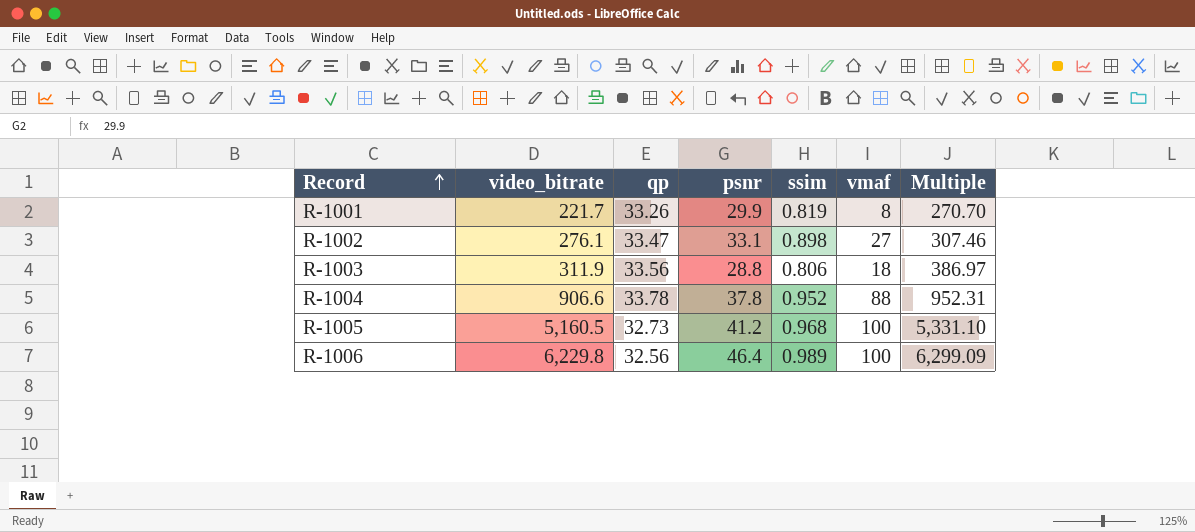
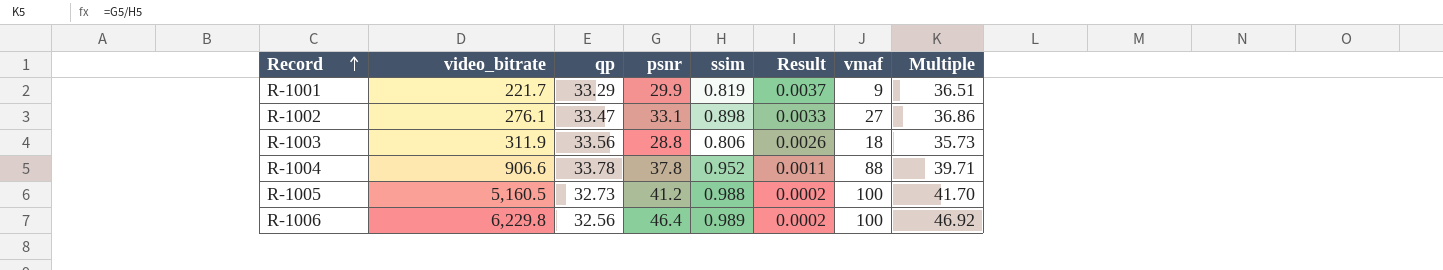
column Result | formula: none -> [ssim] / [video_bitrate]
column Multiple | formula: [video_bitrate] / [ssim] -> [psnr] / [ssim]
R-1001 | qp: 33.26 -> 33.29
R-1001 | vmaf: 8 -> 9
R-1005 | ssim: 0.968 -> 0.988

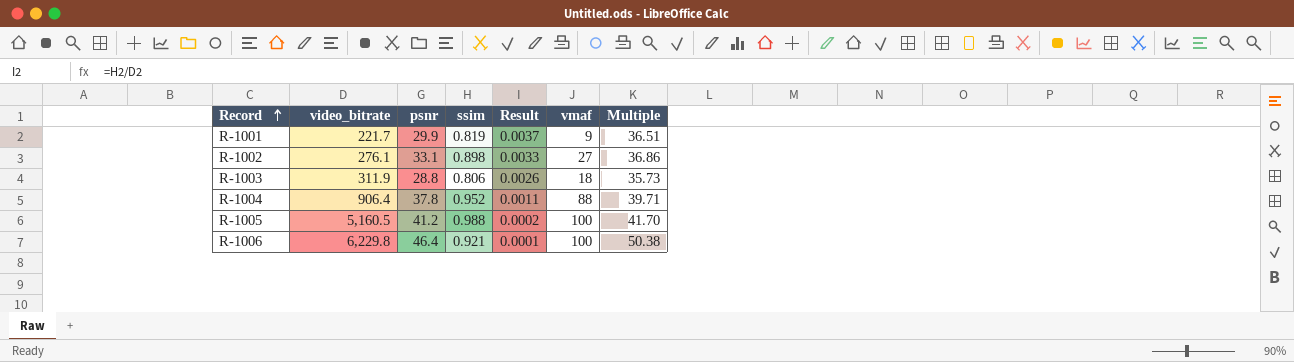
column qp | position: 3 -> none
R-1004 | video_bitrate: 906.6 -> 906.4
R-1006 | ssim: 0.989 -> 0.921
R-1006 | Result: 0.0002 -> 0.0001
R-1006 | Multiple: 46.92 -> 50.38

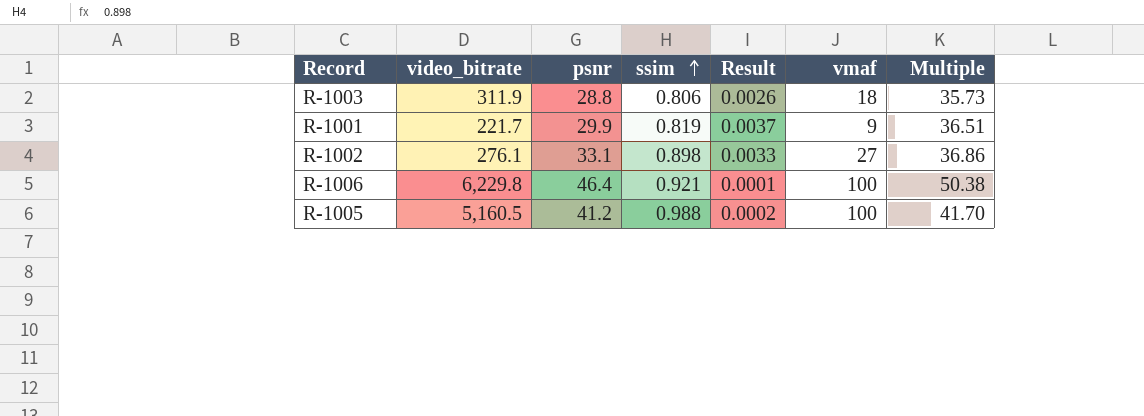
row order: Record ascending -> ssim ascending
row R-1004: 906.4 | 37.8 | 0.952 | 0.0011 | 88 | 39.71 -> none

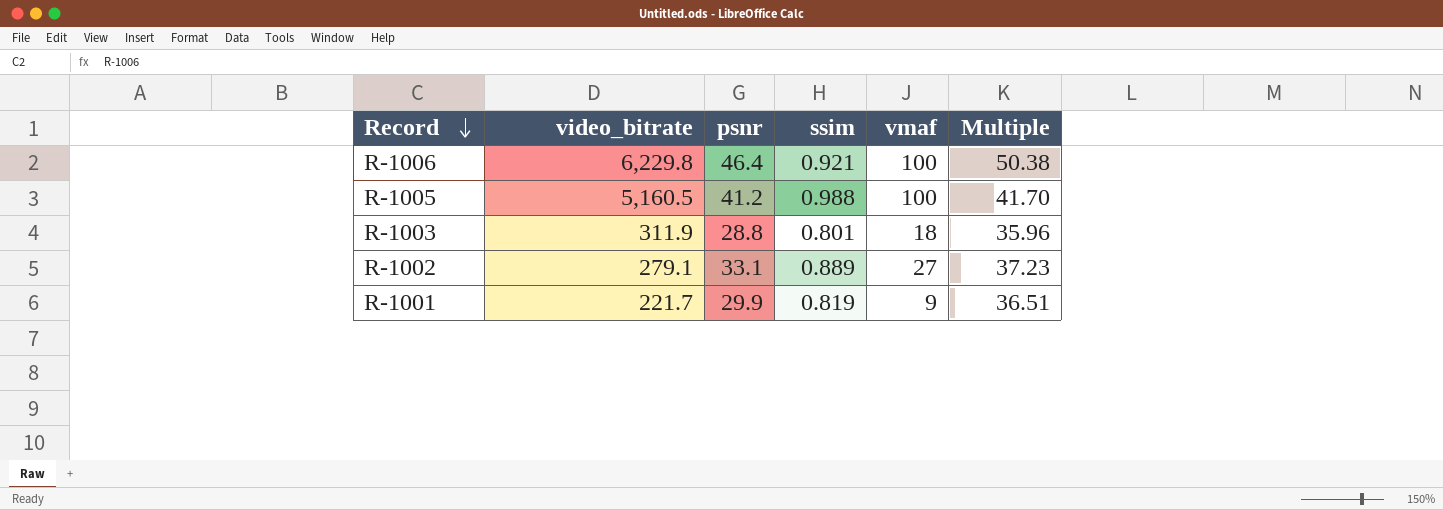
row order: ssim ascending -> Record descending
column Result | formula: [ssim] / [video_bitrate] -> none
R-1003 | ssim: 0.806 -> 0.801
R-1003 | Multiple: 35.73 -> 35.96
R-1002 | video_bitrate: 276.1 -> 279.1
R-1002 | ssim: 0.898 -> 0.889
R-1002 | Multiple: 36.86 -> 37.23

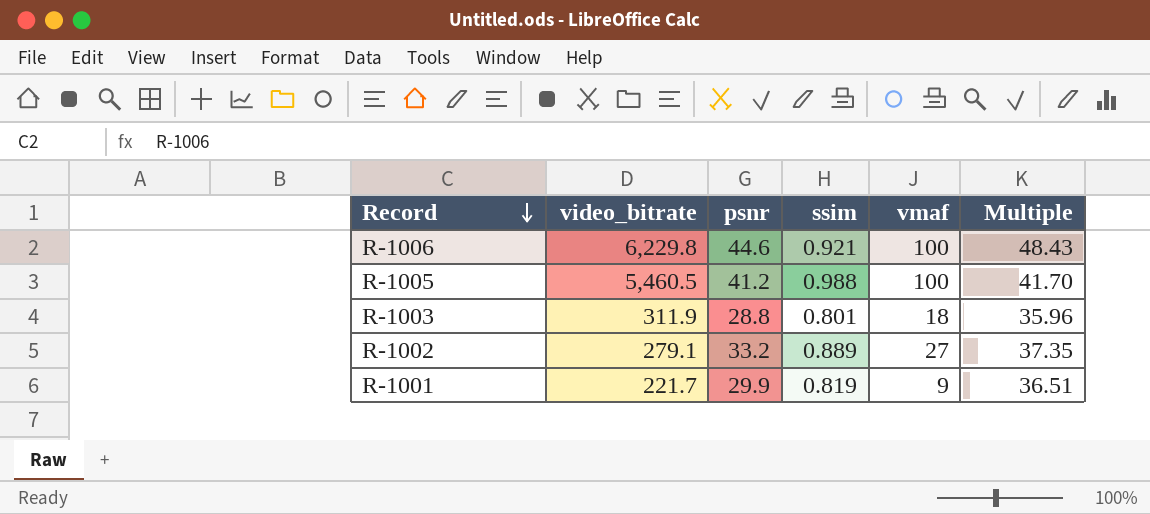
R-1006 | psnr: 46.4 -> 44.6
R-1006 | Multiple: 50.38 -> 48.43
R-1005 | video_bitrate: 5,160.5 -> 5,460.5
R-1002 | psnr: 33.1 -> 33.2
R-1002 | Multiple: 37.23 -> 37.35

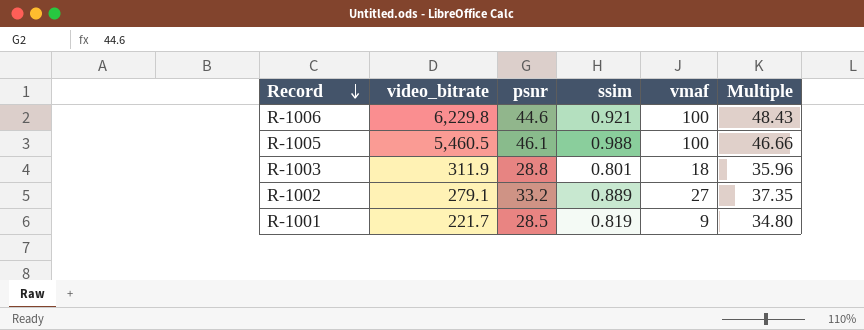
R-1005 | psnr: 41.2 -> 46.1
R-1005 | Multiple: 41.70 -> 46.66
R-1001 | psnr: 29.9 -> 28.5
R-1001 | Multiple: 36.51 -> 34.80

